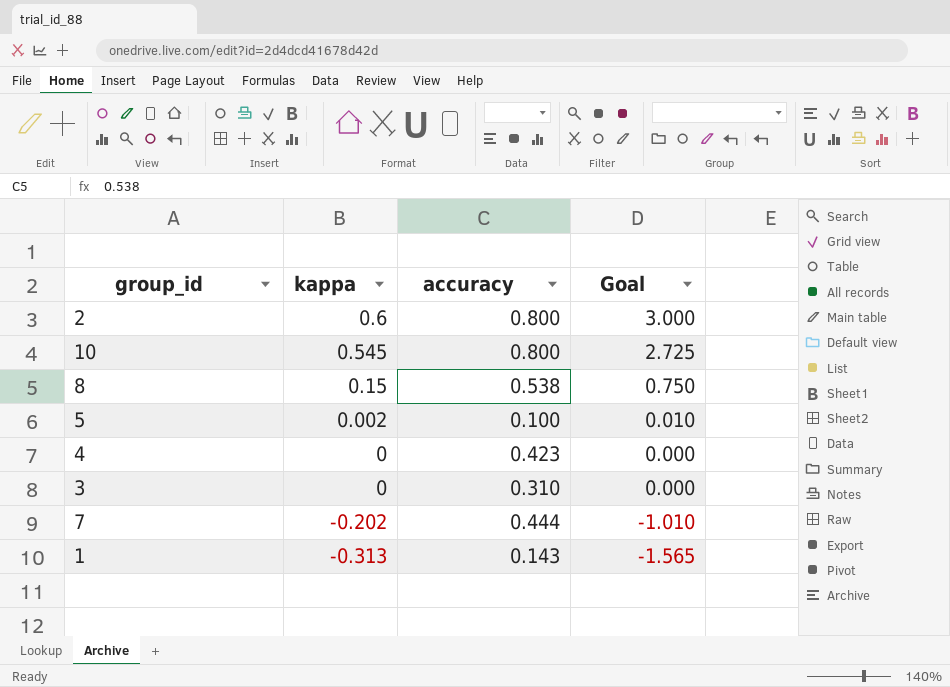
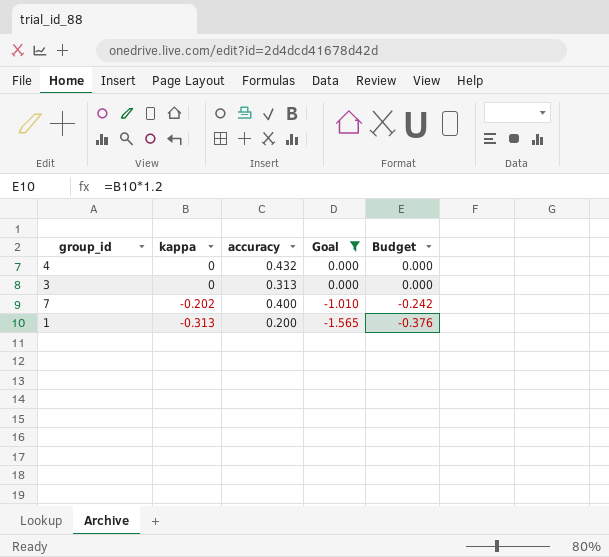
filter: none -> Goal <= 0.000
column Budget | formula: none -> [kappa] * 1.2
4 | accuracy: 0.423 -> 0.432
3 | accuracy: 0.310 -> 0.313
7 | accuracy: 0.444 -> 0.400
1 | accuracy: 0.143 -> 0.200

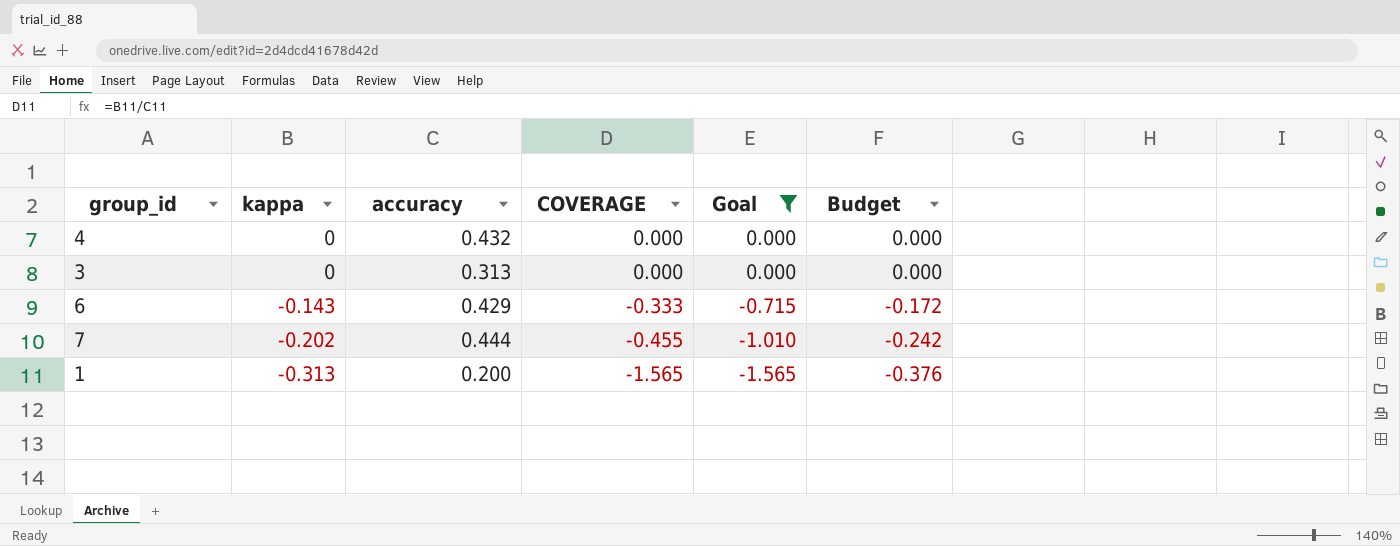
column COVERAGE | formula: none -> [kappa] / [accuracy]
row 6: none -> -0.143 | 0.429 | -0.333 | -0.715 | -0.172
7 | accuracy: 0.400 -> 0.444

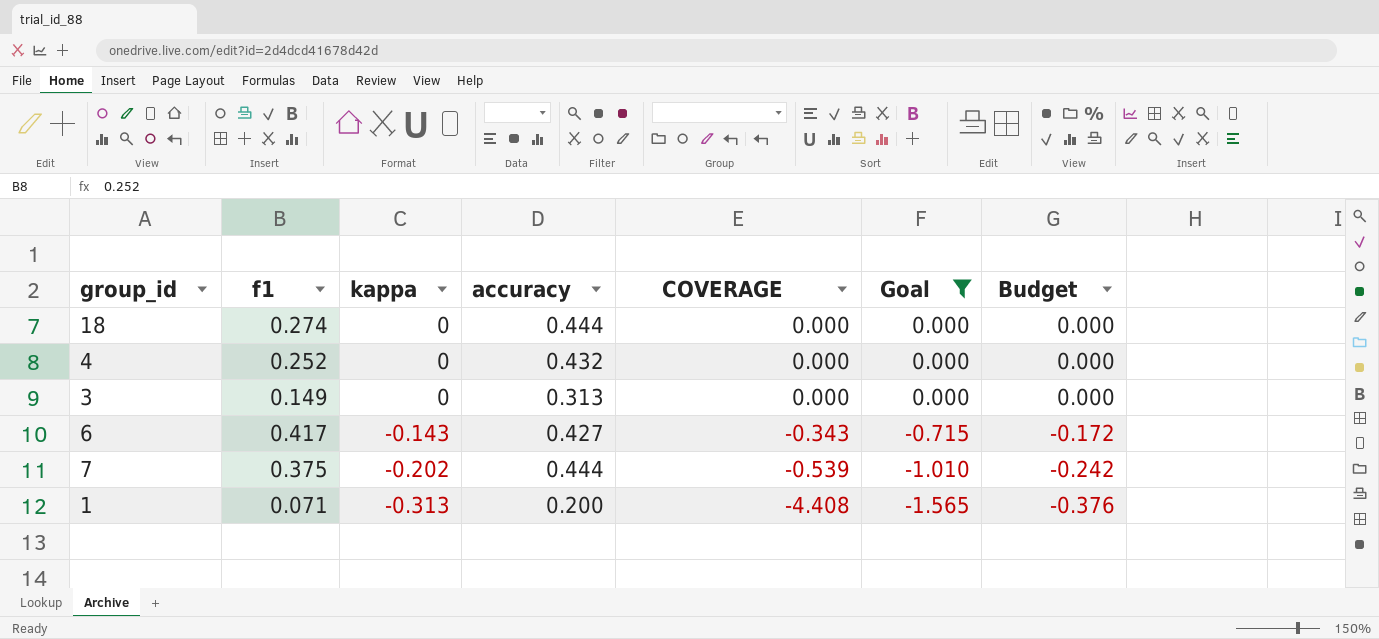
column f1 | position: none -> 2
column COVERAGE | formula: [kappa] / [accuracy] -> [kappa] / [f1]
row 18: none -> 0.274 | 0 | 0.444 | 0.000 | 0.000 | 0.000
6 | accuracy: 0.429 -> 0.427

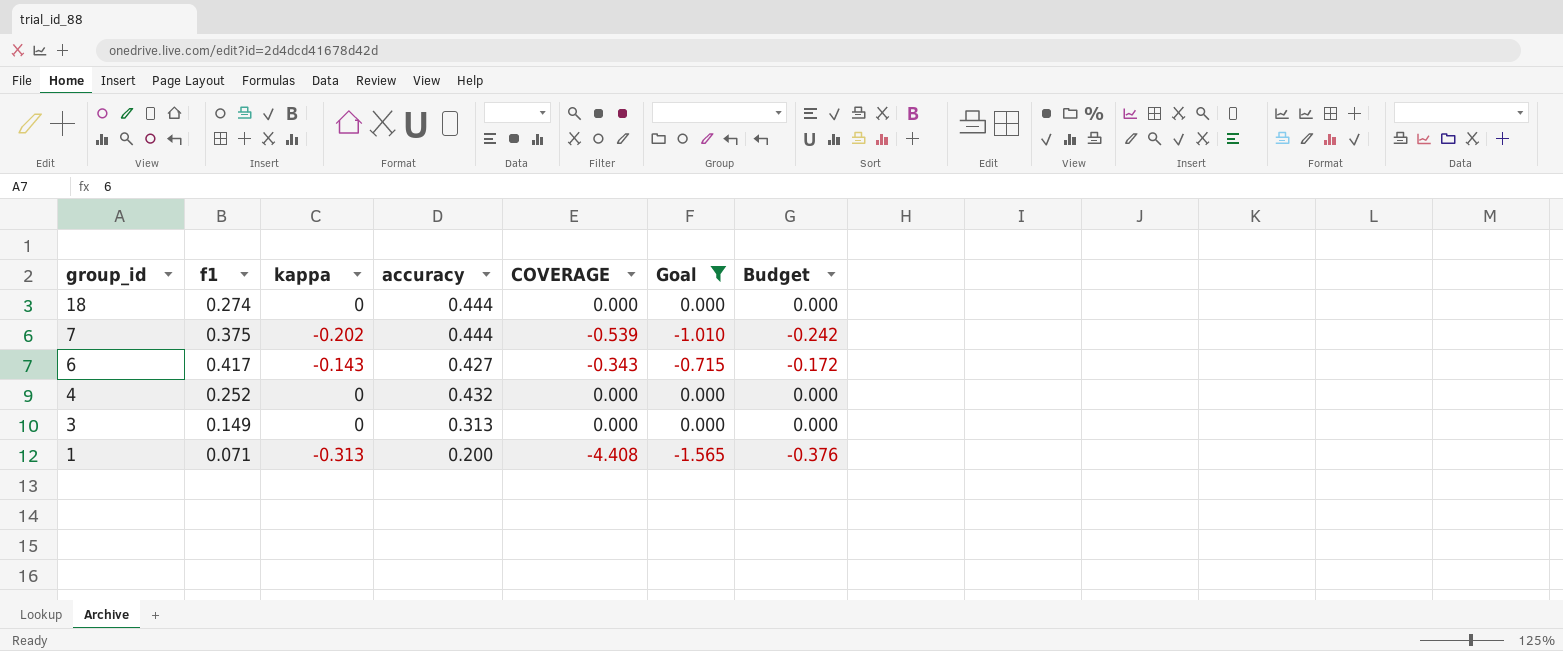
row order: kappa descending -> group_id descending

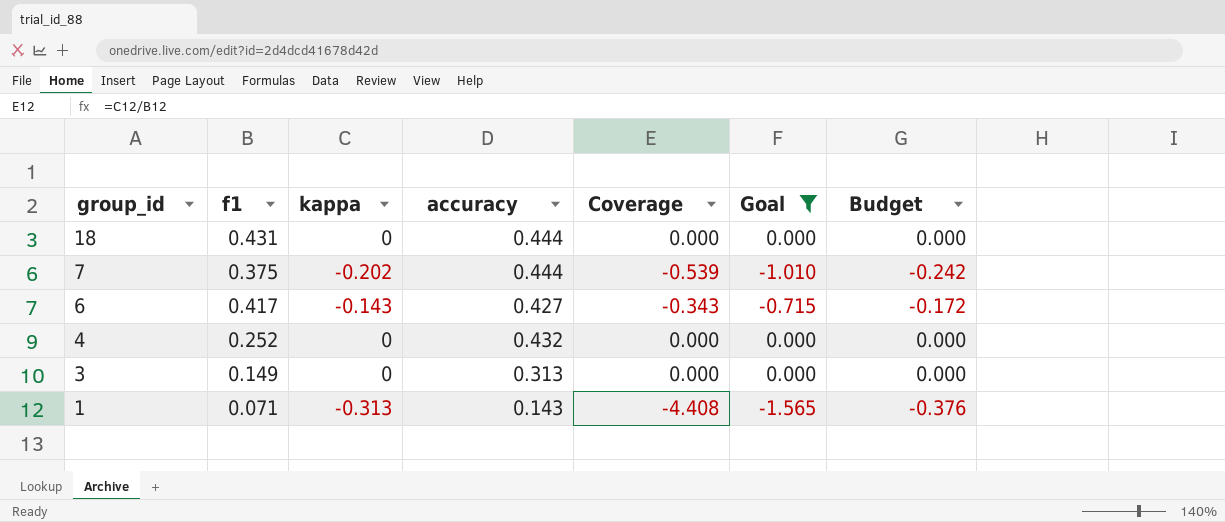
column name: COVERAGE -> Coverage
18 | f1: 0.274 -> 0.431
1 | accuracy: 0.200 -> 0.143

